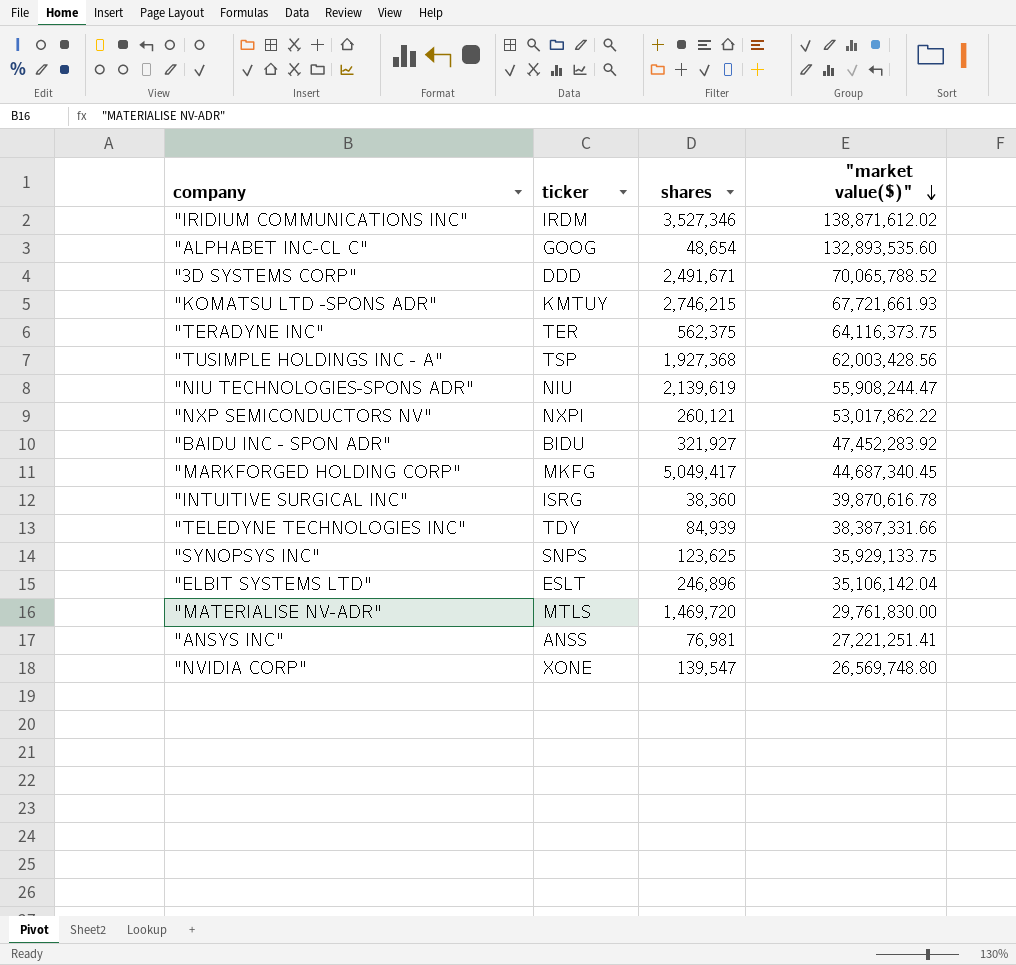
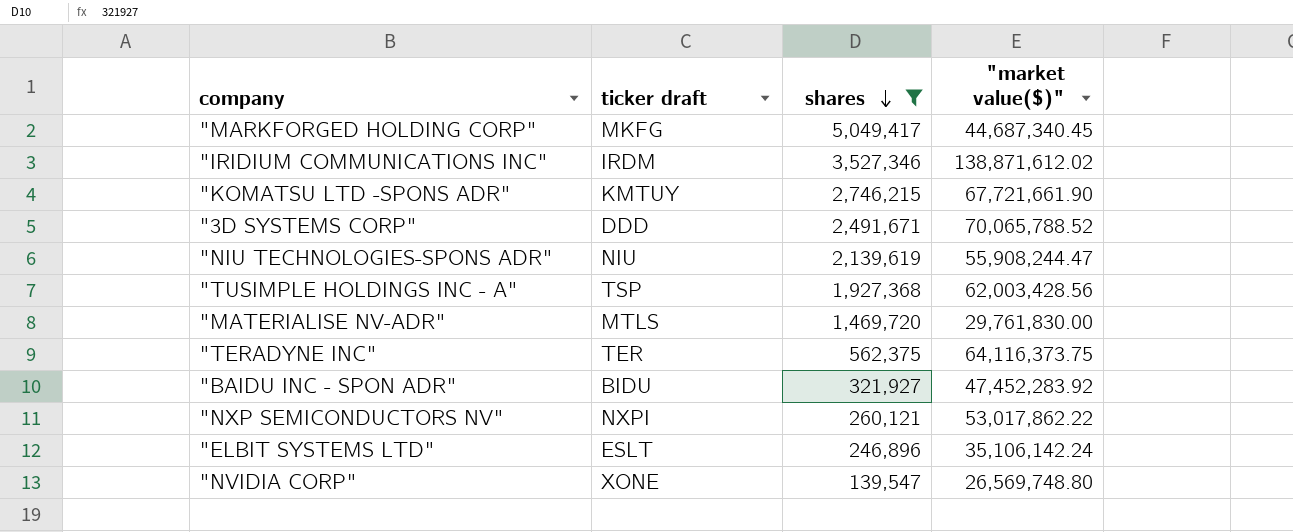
filter: none -> shares >= 139,547
row order: "market value($)" descending -> shares descending
column name: ticker -> ticker draft
"KOMATSU LTD -SPONS ADR" | "market value($)": 67,721,661.93 -> 67,721,661.90
"ELBIT SYSTEMS LTD" | "market value($)": 35,106,142.04 -> 35,106,142.24

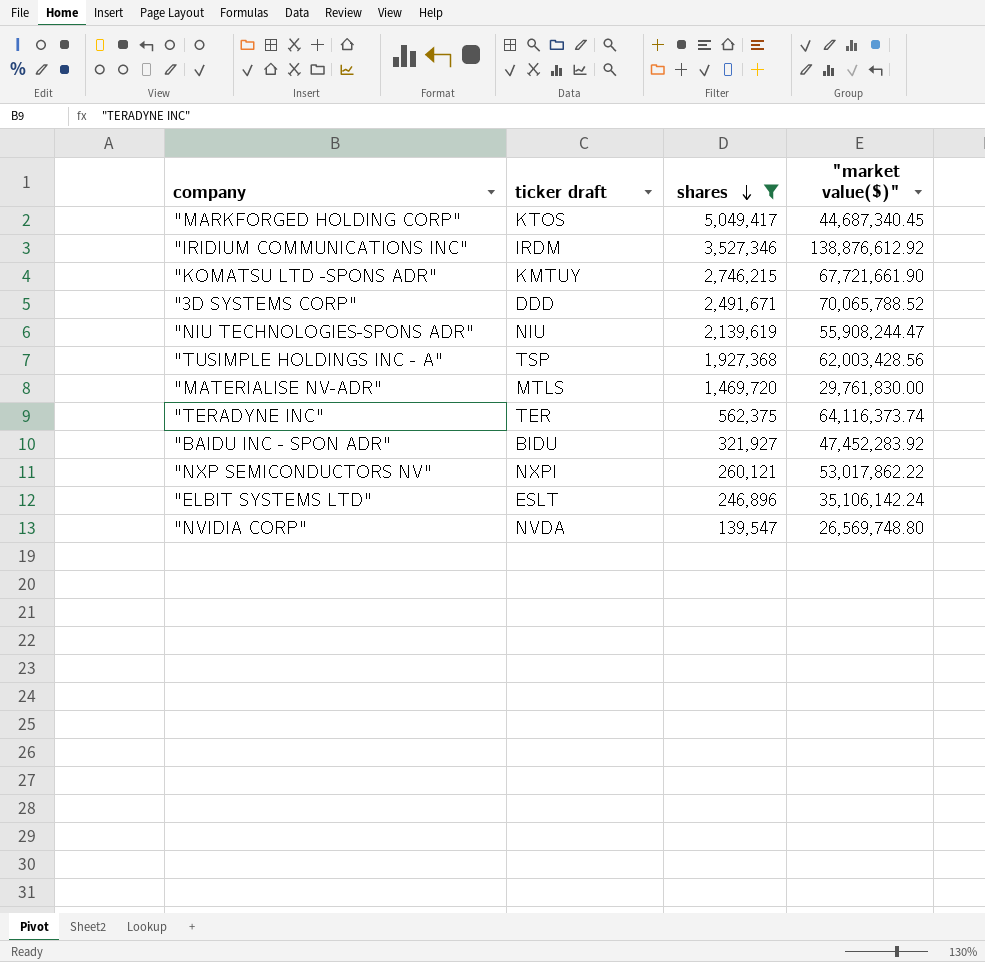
"MARKFORGED HOLDING CORP" | ticker draft: MKFG -> KTOS
"IRIDIUM COMMUNICATIONS INC" | "market value($)": 138,871,612.02 -> 138,876,612.92
"TERADYNE INC" | "market value($)": 64,116,373.75 -> 64,116,373.74
"NVIDIA CORP" | ticker draft: XONE -> NVDA

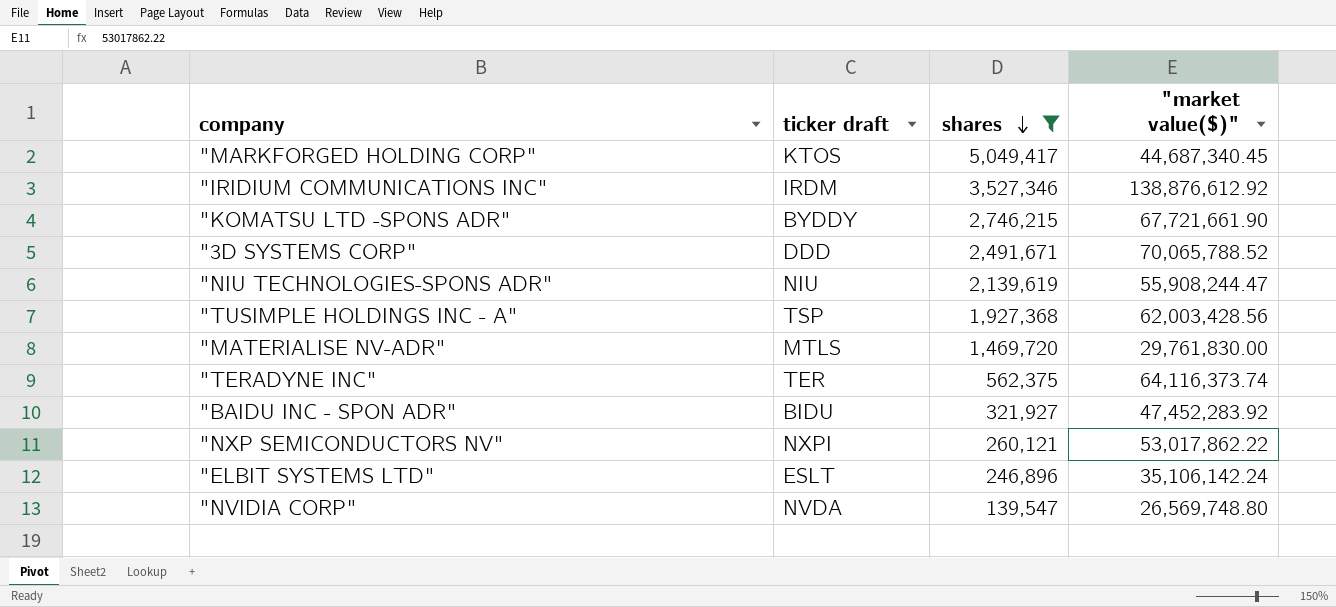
"KOMATSU LTD -SPONS ADR" | ticker draft: KMTUY -> BYDDY

